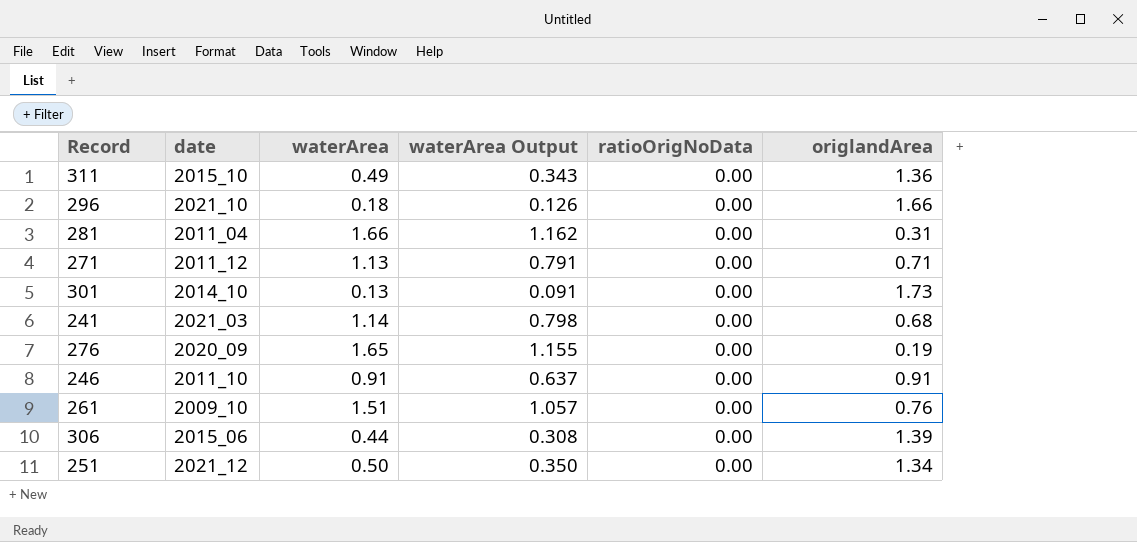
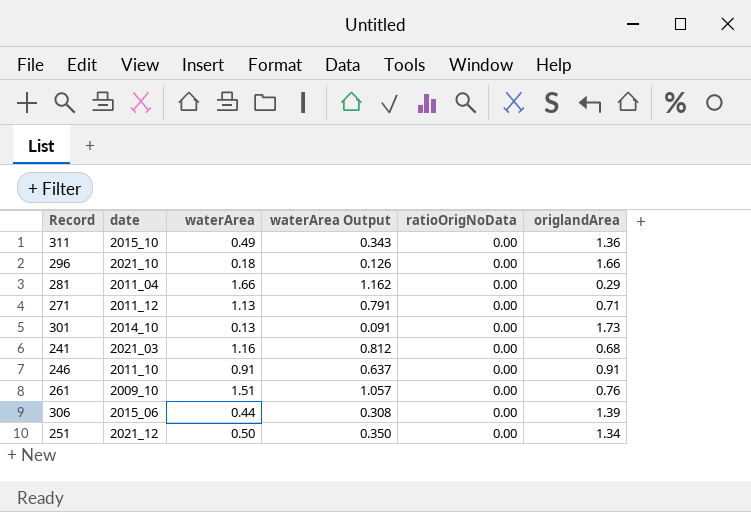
row 276: 2020_09 | 1.65 | 1.155 | 0.00 | 0.19 -> none
281 | origlandArea: 0.31 -> 0.29
241 | waterArea: 1.14 -> 1.16
241 | waterArea Output: 0.798 -> 0.812

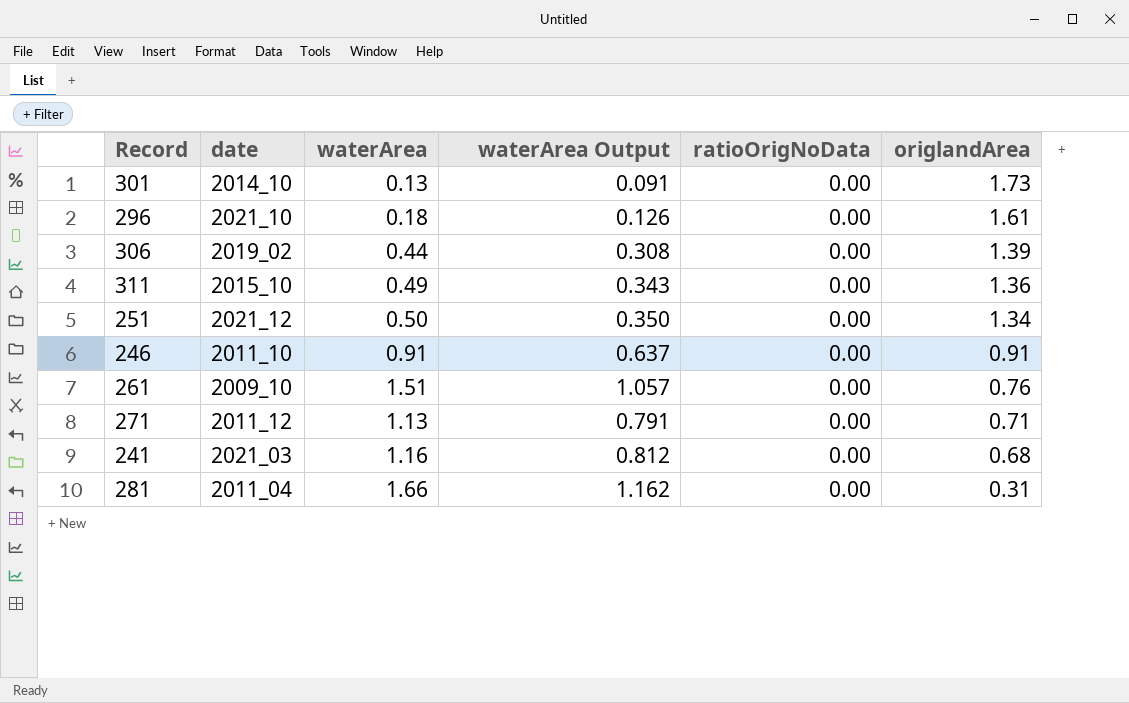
row order: none -> origlandArea descending
296 | origlandArea: 1.66 -> 1.61
306 | date: 2015_06 -> 2019_02
281 | origlandArea: 0.29 -> 0.31

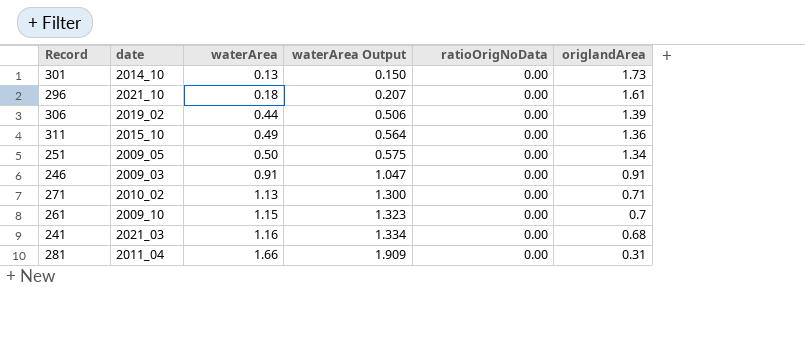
row order: origlandArea descending -> waterArea ascending
column waterArea Output | formula: [waterArea] * 0.7 -> [waterArea] * 1.15
251 | date: 2021_12 -> 2009_05
246 | date: 2011_10 -> 2009_03
271 | date: 2011_12 -> 2010_02
261 | waterArea: 1.51 -> 1.15
261 | origlandArea: 0.76 -> 0.7

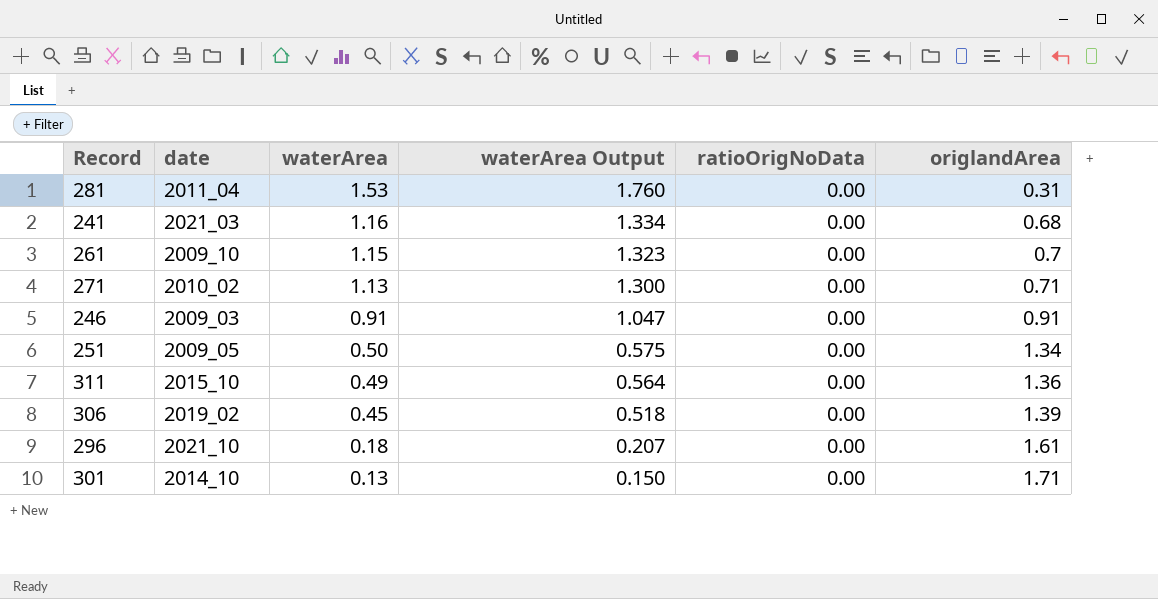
row order: waterArea ascending -> waterArea descending
281 | waterArea: 1.66 -> 1.53
281 | waterArea Output: 1.909 -> 1.760
306 | waterArea: 0.44 -> 0.45
306 | waterArea Output: 0.506 -> 0.518
301 | origlandArea: 1.73 -> 1.71

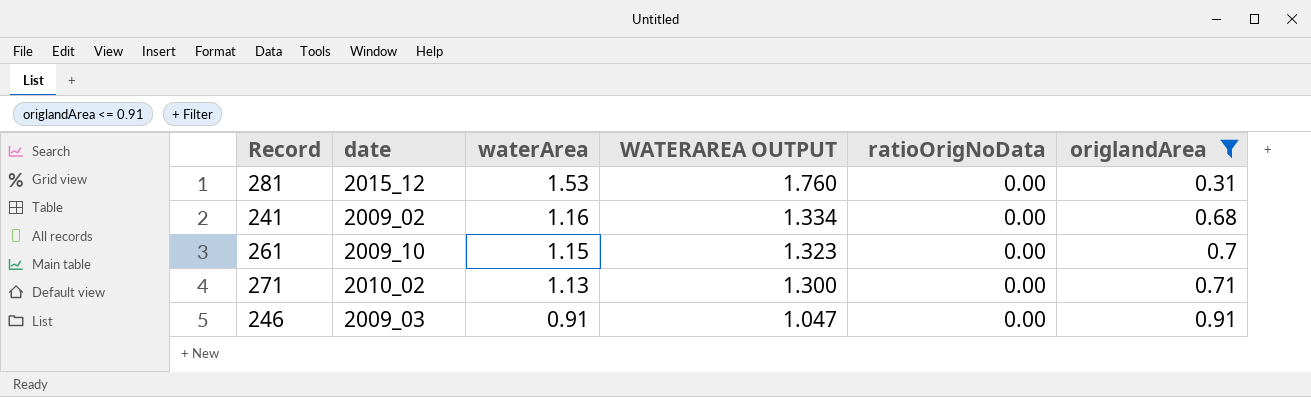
filter: none -> origlandArea <= 0.91
column name: waterArea Output -> WATERAREA OUTPUT
281 | date: 2011_04 -> 2015_12
241 | date: 2021_03 -> 2009_02

